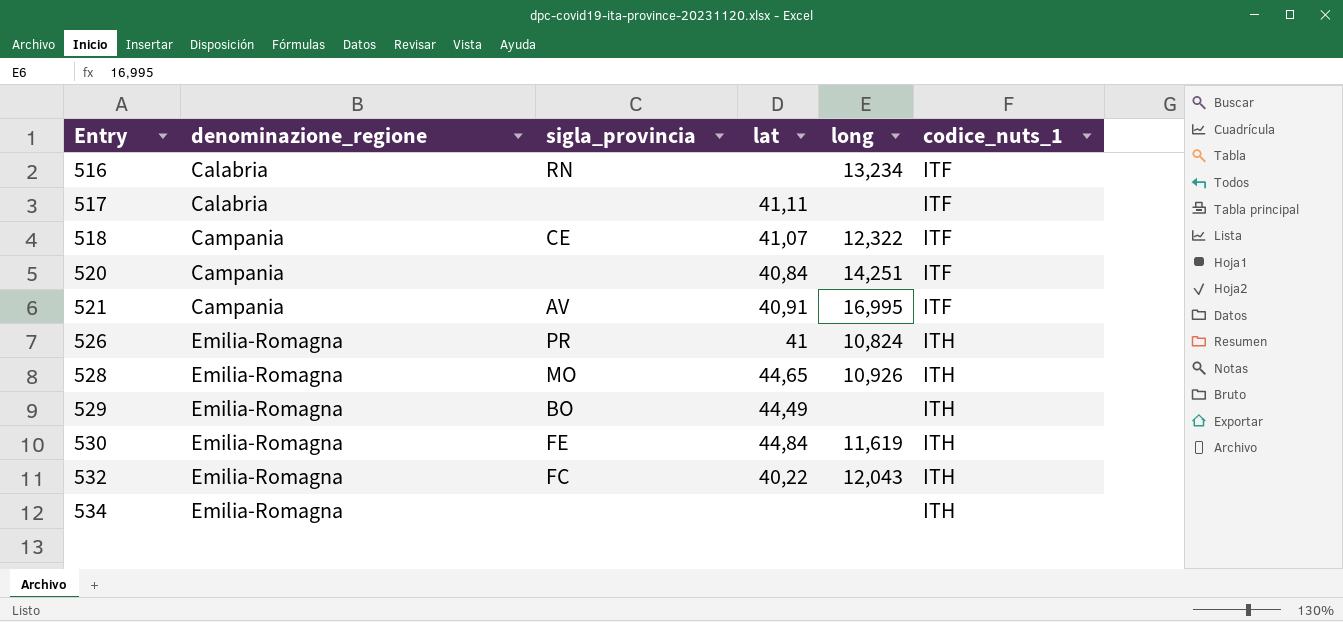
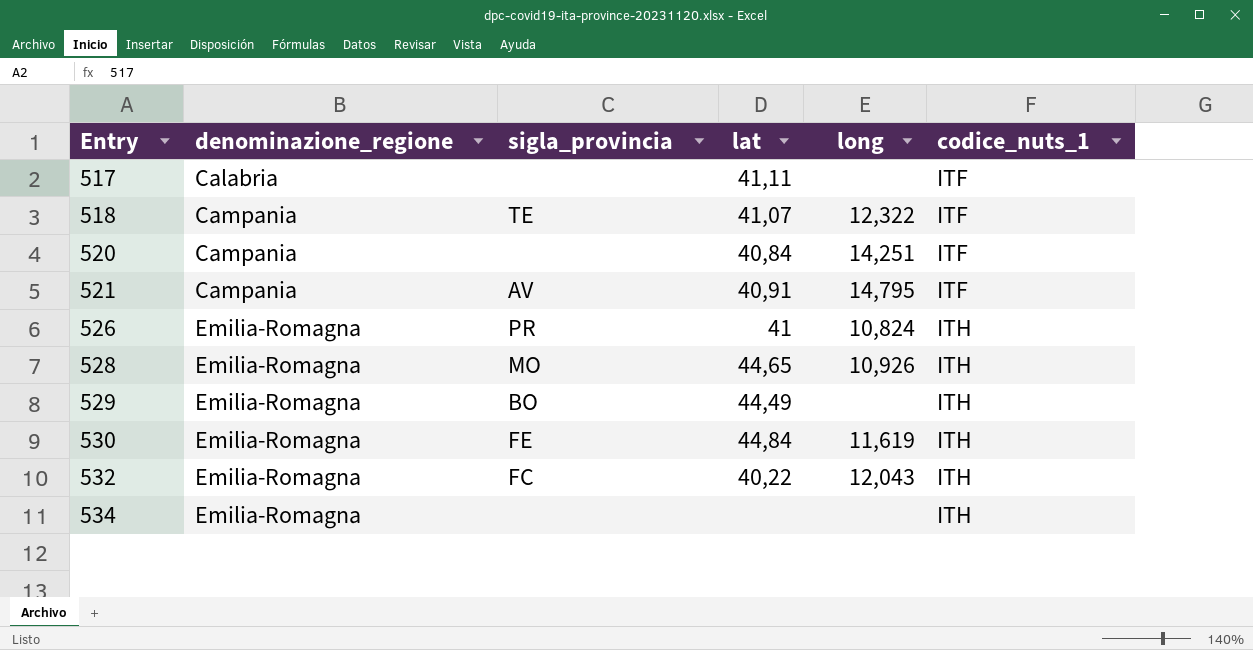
row 516: Calabria | RN | none | 13,234 | ITF -> none
518 | sigla_provincia: CE -> TE
521 | long: 16,995 -> 14,795

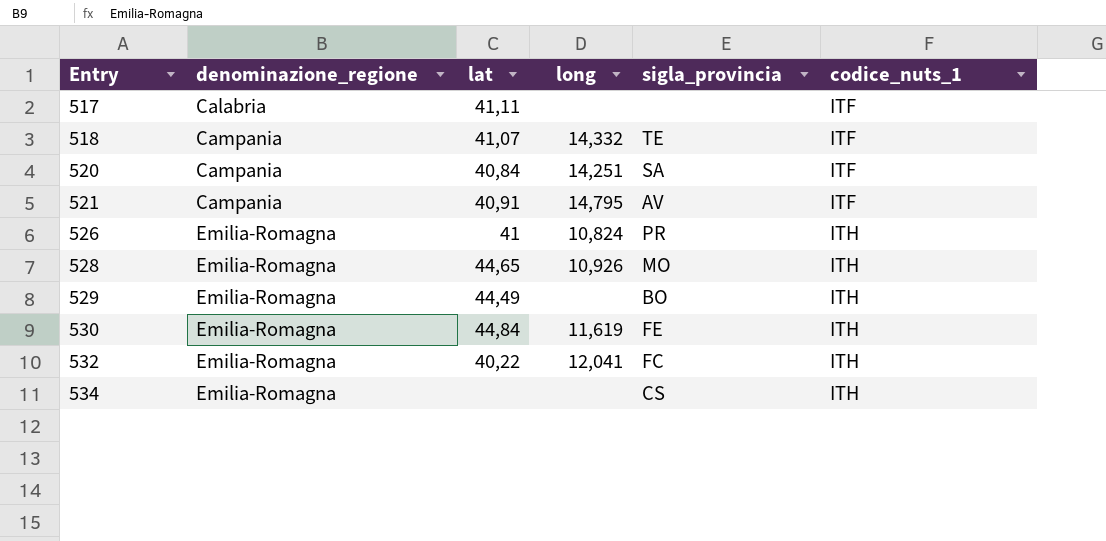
column sigla_provincia | position: 3 -> 5
518 | long: 12,322 -> 14,332
520 | sigla_provincia: none -> SA
532 | long: 12,043 -> 12,041
534 | sigla_provincia: none -> CS

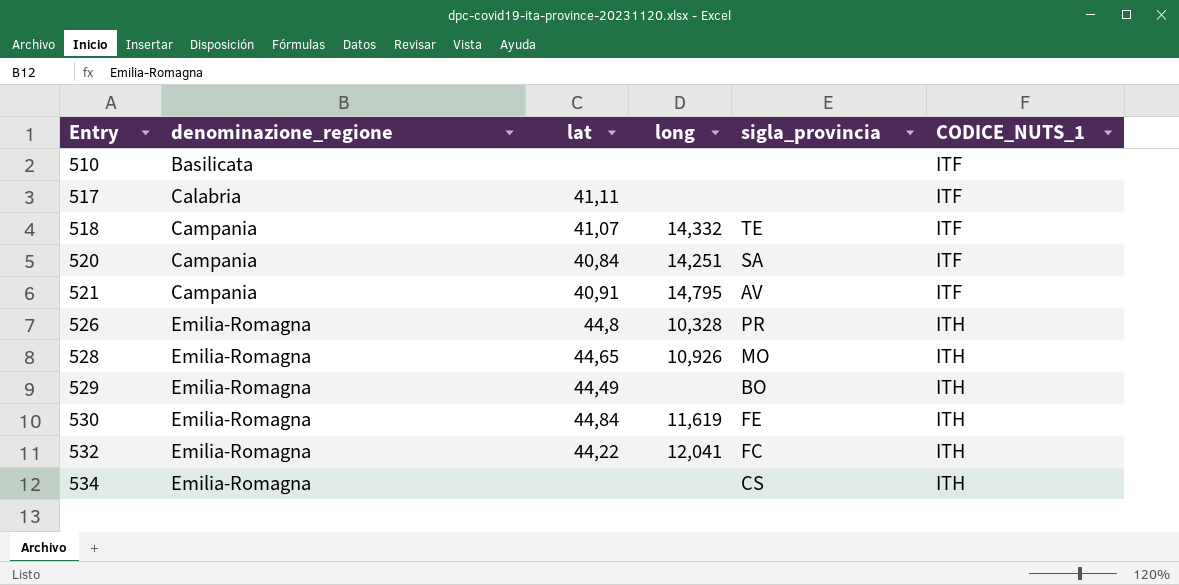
column name: codice_nuts_1 -> CODICE_NUTS_1
row 510: none -> Basilicata | none | none | none | ITF
526 | lat: 41 -> 44,8
526 | long: 10,824 -> 10,328
532 | lat: 40,22 -> 44,22

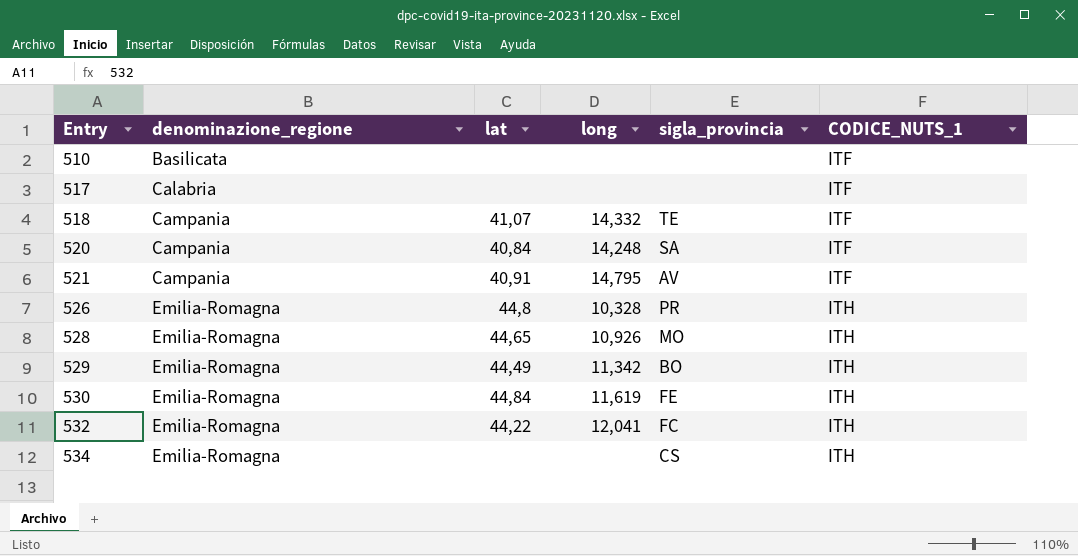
517 | lat: 41,11 -> none
520 | long: 14,251 -> 14,248
529 | long: none -> 11,342

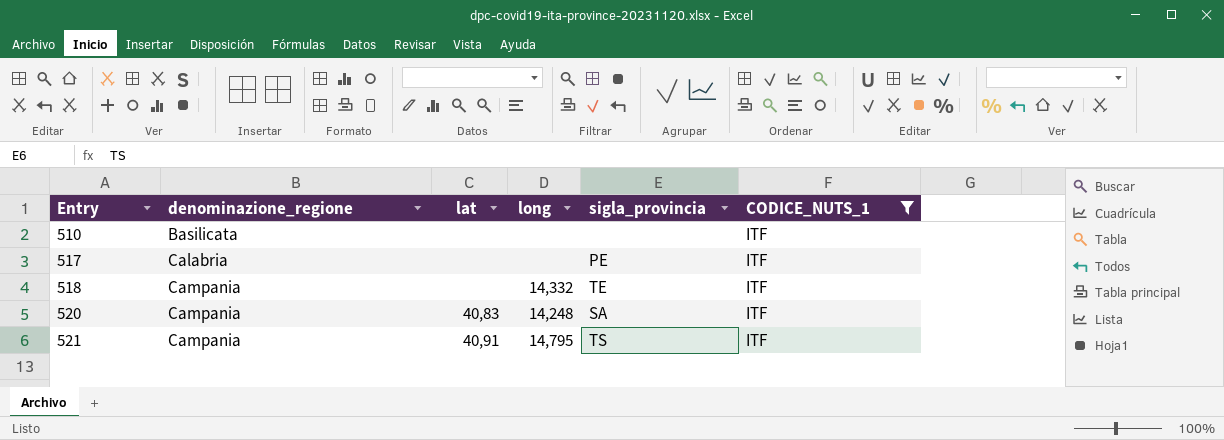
filter: none -> CODICE_NUTS_1 = ITF
517 | sigla_provincia: none -> PE
518 | lat: 41,07 -> none
520 | lat: 40,84 -> 40,83
521 | sigla_provincia: AV -> TS

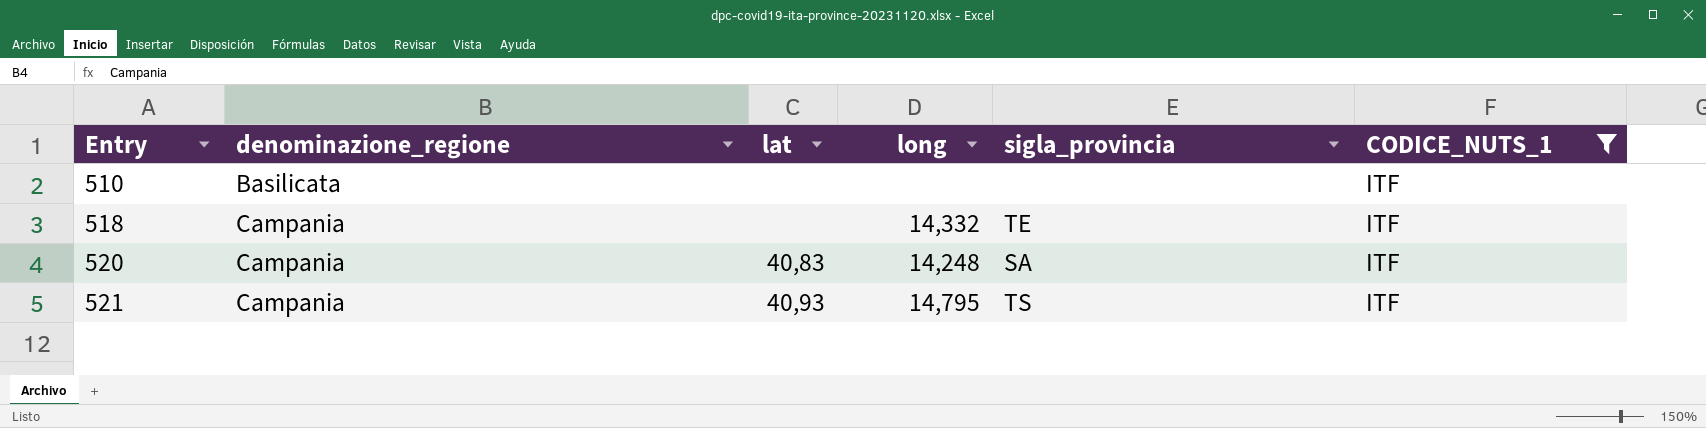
row 517: Calabria | none | none | PE | ITF -> none
521 | lat: 40,91 -> 40,93

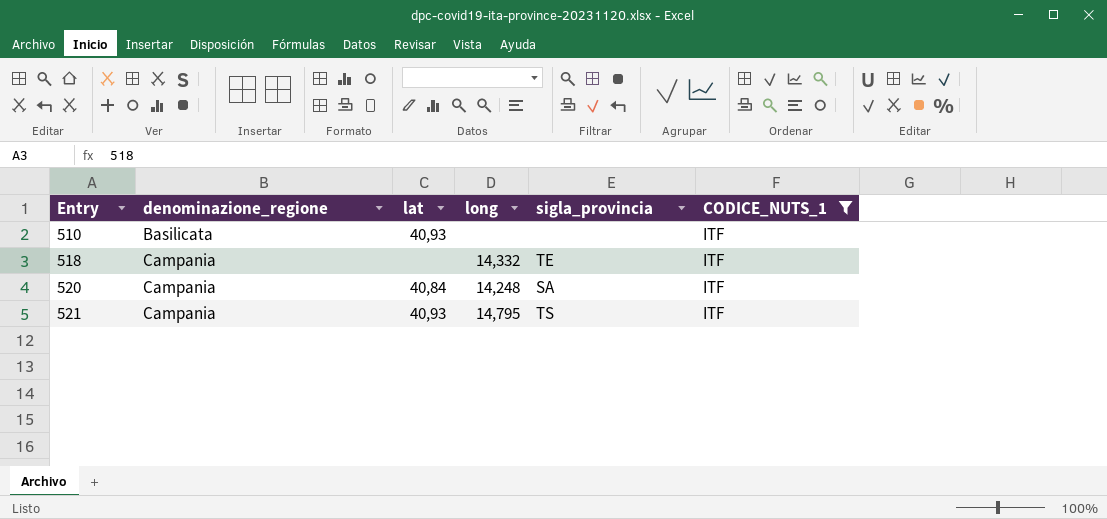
510 | lat: none -> 40,93
520 | lat: 40,83 -> 40,84

